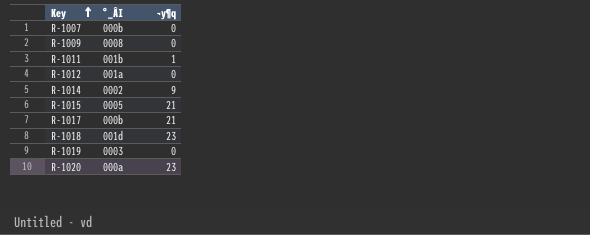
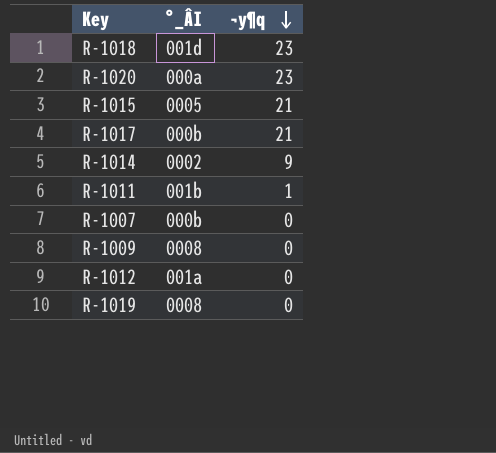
row order: Key ascending -> ¬y¶q descending
R-1019 | °_ÂI: 0003 -> 0008

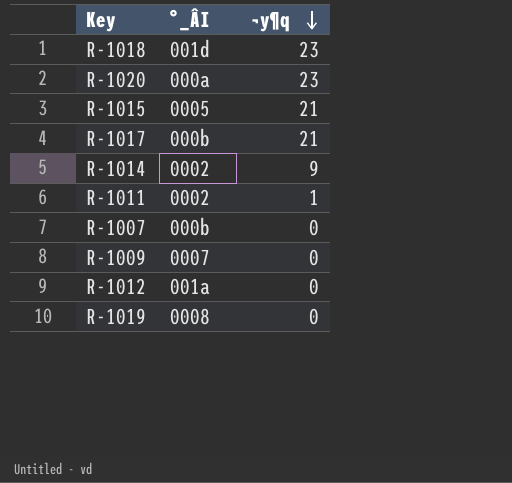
R-1011 | °_ÂI: 001b -> 0002
R-1009 | °_ÂI: 0008 -> 0007

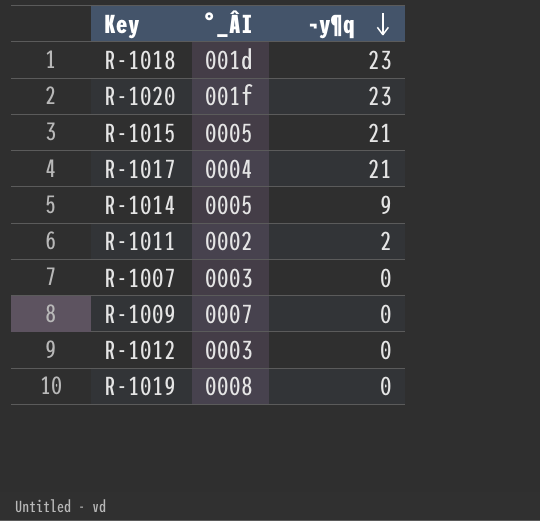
R-1020 | °_ÂI: 000a -> 001f
R-1017 | °_ÂI: 000b -> 0004
R-1014 | °_ÂI: 0002 -> 0005
R-1011 | ¬y¶q: 1 -> 2
R-1007 | °_ÂI: 000b -> 0003
R-1012 | °_ÂI: 001a -> 0003

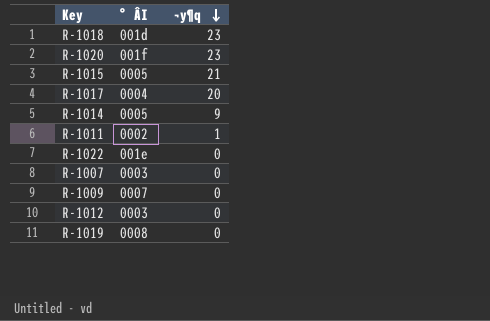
column name: °_ÂI -> ° ÂI
R-1017 | ¬y¶q: 21 -> 20
R-1011 | ¬y¶q: 2 -> 1
row R-1022: none -> 001e | 0

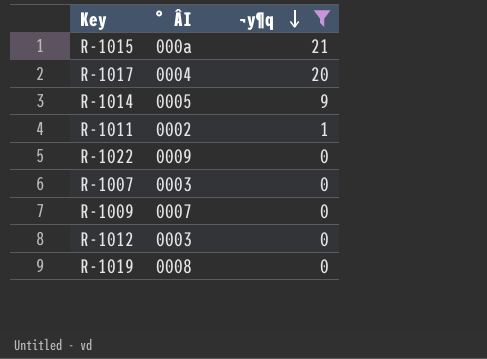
filter: none -> ¬y¶q != 23
R-1015 | ° ÂI: 0005 -> 000a
R-1022 | ° ÂI: 001e -> 0009

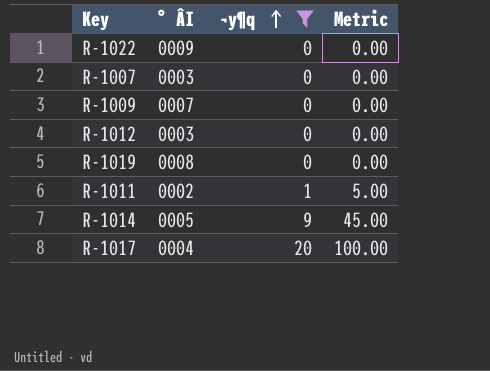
row order: ¬y¶q descending -> ¬y¶q ascending
column Metric | formula: none -> [¬y¶q] * 5
row R-1015: 000a | 21 -> none

